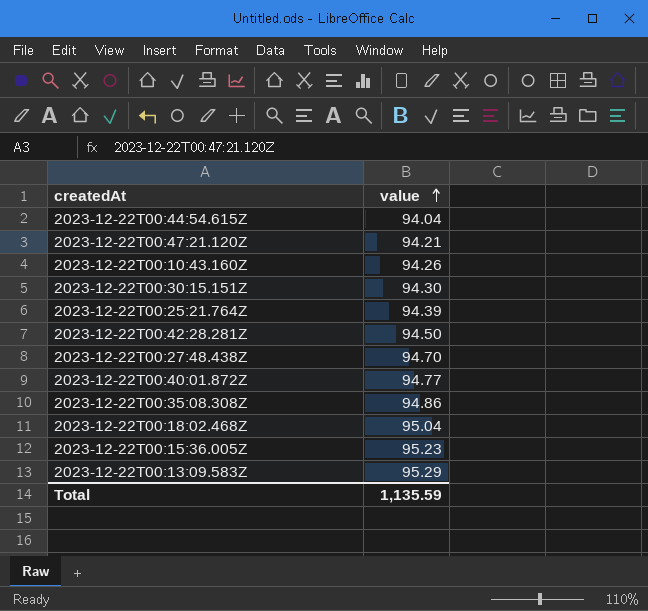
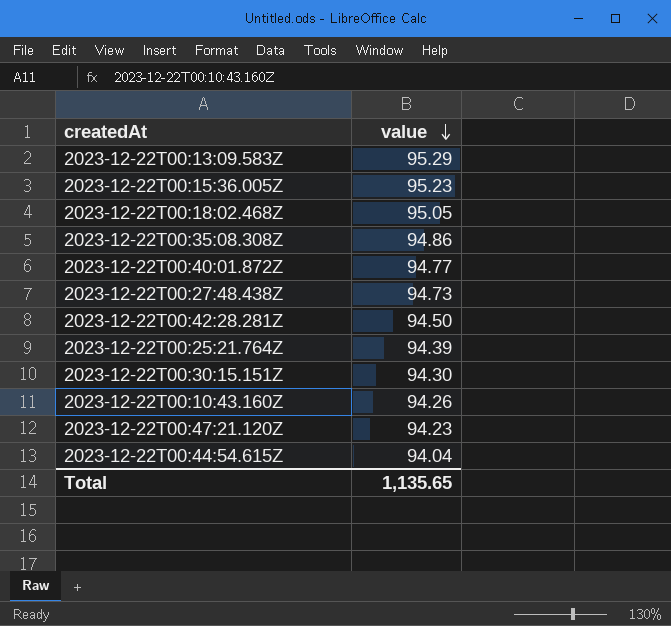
row order: value ascending -> value descending
2023-12-22T00:18:02.468Z | value: 95.04 -> 95.05
2023-12-22T00:27:48.438Z | value: 94.70 -> 94.73
2023-12-22T00:47:21.120Z | value: 94.21 -> 94.23
Total | value: 1,135.59 -> 1,135.65

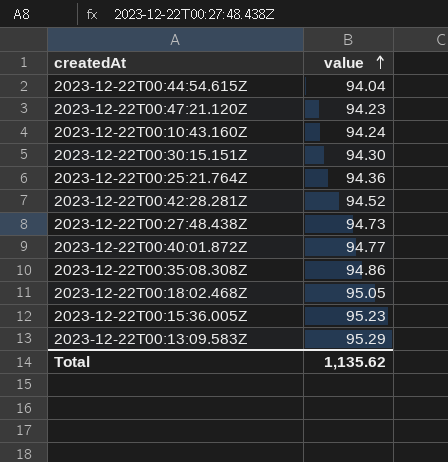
row order: value descending -> value ascending
2023-12-22T00:10:43.160Z | value: 94.26 -> 94.24
2023-12-22T00:25:21.764Z | value: 94.39 -> 94.36
2023-12-22T00:42:28.281Z | value: 94.50 -> 94.52
Total | value: 1,135.65 -> 1,135.62

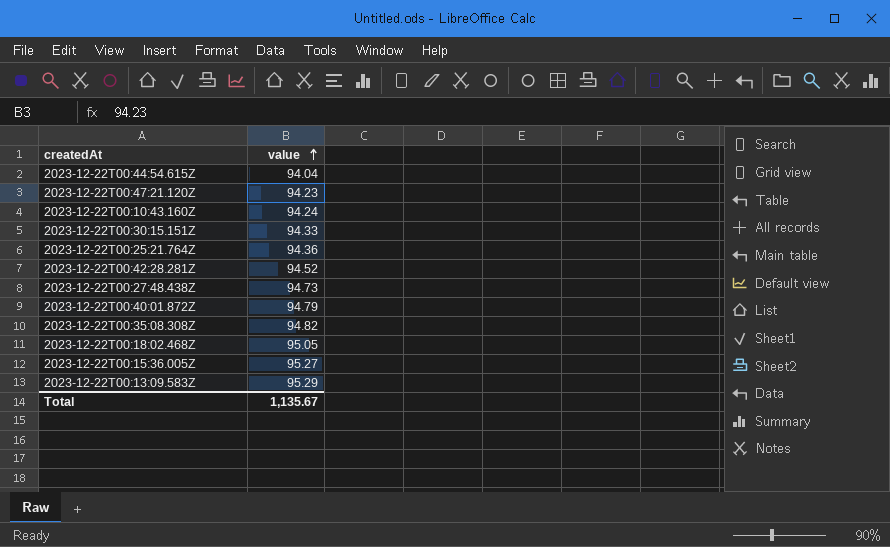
2023-12-22T00:30:15.151Z | value: 94.30 -> 94.33
2023-12-22T00:40:01.872Z | value: 94.77 -> 94.79
2023-12-22T00:35:08.308Z | value: 94.86 -> 94.82
2023-12-22T00:15:36.005Z | value: 95.23 -> 95.27
Total | value: 1,135.62 -> 1,135.67

